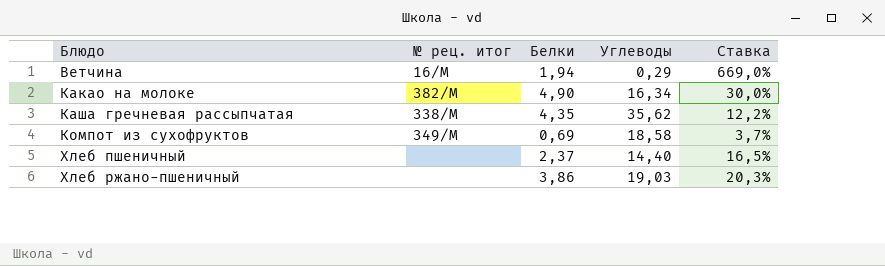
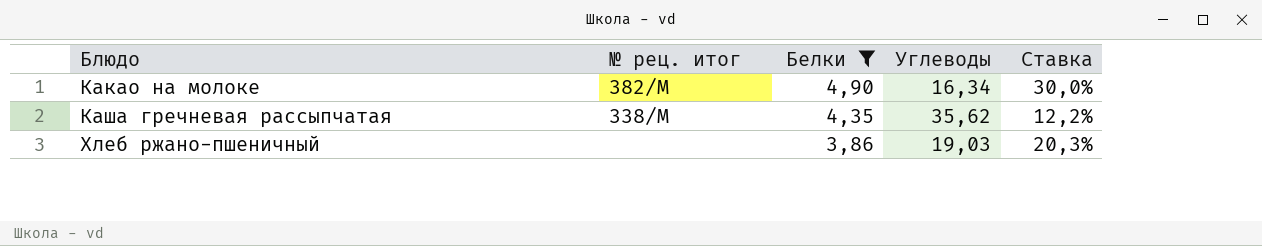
filter: none -> Белки >= 3,86

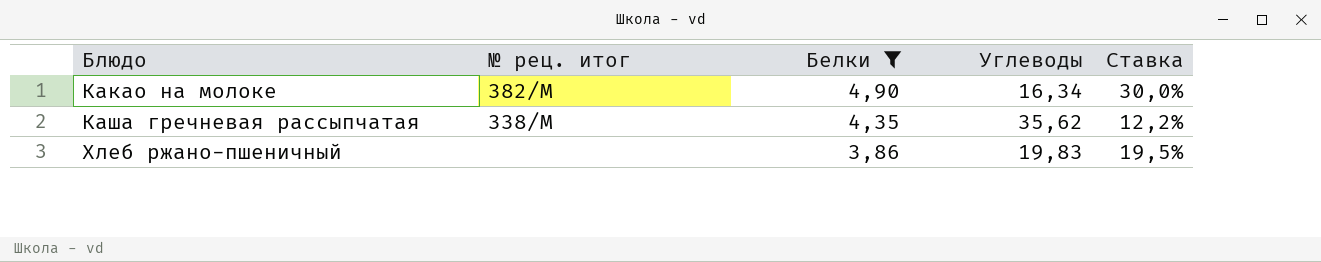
Хлеб ржано-пшеничный | Углеводы: 19,03 -> 19,83
Хлеб ржано-пшеничный | Ставка: 20,3% -> 19,5%

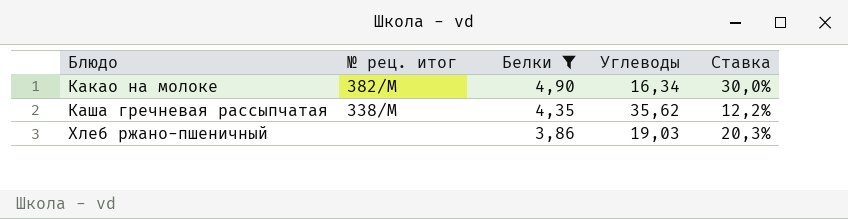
Хлеб ржано-пшеничный | Углеводы: 19,83 -> 19,03
Хлеб ржано-пшеничный | Ставка: 19,5% -> 20,3%

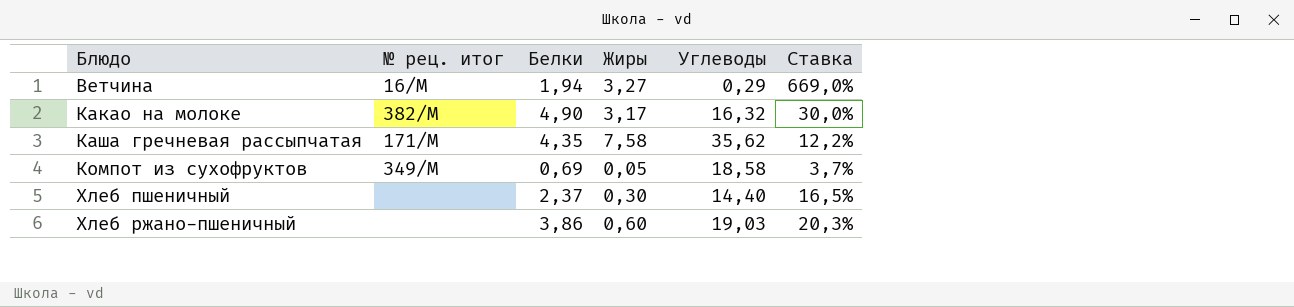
filter: Белки >= 3,86 -> none
column Жиры | position: none -> 4
Какао на молоке | Углеводы: 16,34 -> 16,32
Каша гречневая рассыпчатая | № рец. итог: 338/М -> 171/М

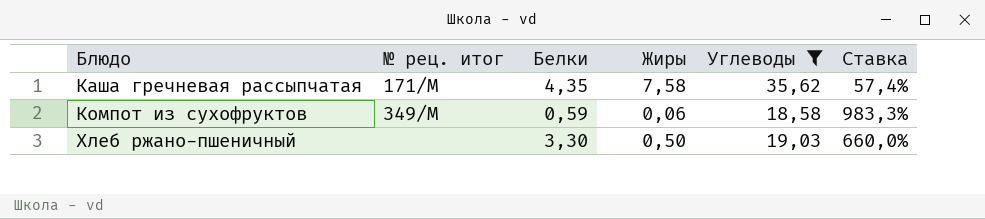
filter: none -> Углеводы >= 18,58
column Ставка | formula: [Белки] / [Углеводы] -> [Белки] / [Жиры]
Компот из сухофруктов | Белки: 0,69 -> 0,59
Компот из сухофруктов | Жиры: 0,05 -> 0,06
Хлеб ржано-пшеничный | Белки: 3,86 -> 3,30
Хлеб ржано-пшеничный | Жиры: 0,60 -> 0,50

